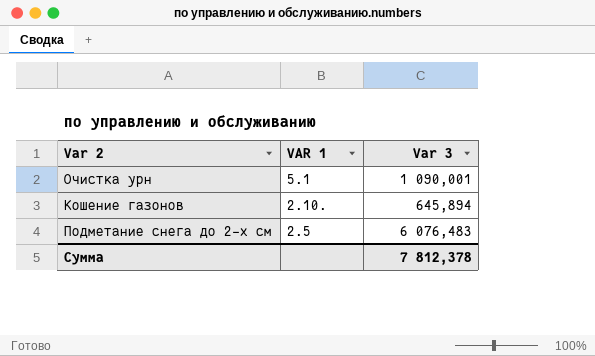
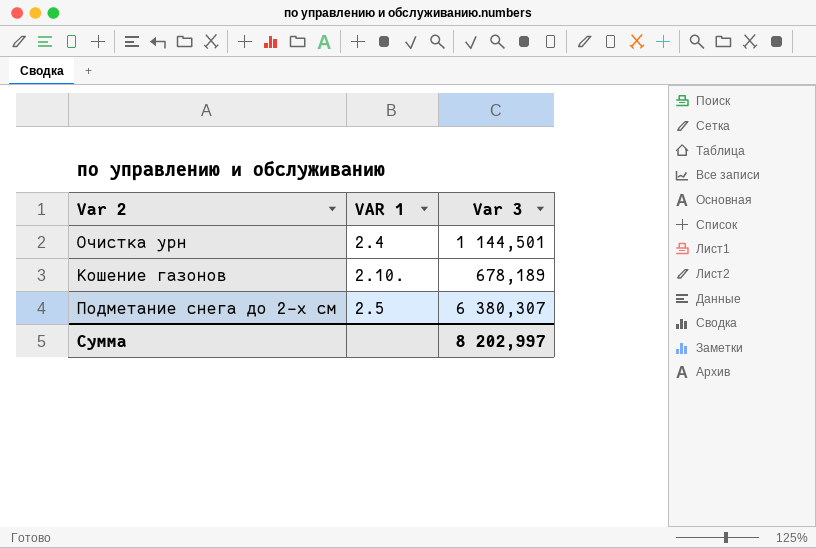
Очистка урн | VAR 1: 5.1 -> 2.4
Очистка урн | Var 3: 1 090,001 -> 1 144,501
Кошение газонов | Var 3: 645,894 -> 678,189
Подметание снега до 2-х см | Var 3: 6 076,483 -> 6 380,307
Сумма | Var 3: 7 812,378 -> 8 202,997

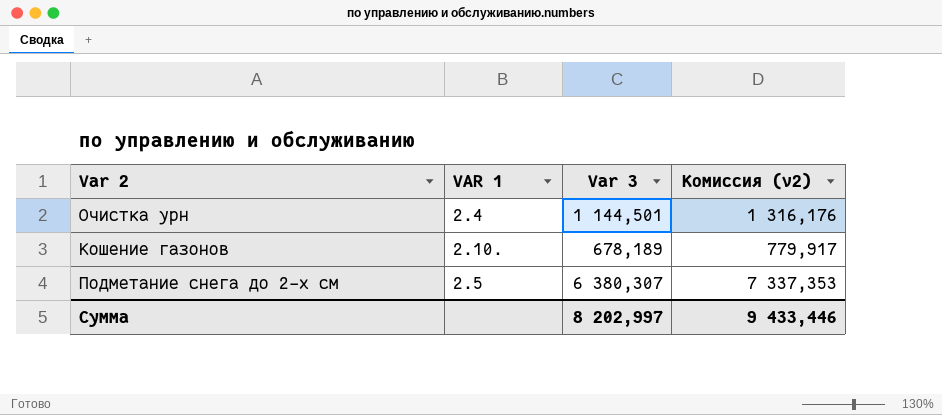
column Комиссия (v2) | formula: none -> [Var 3] * 1,15

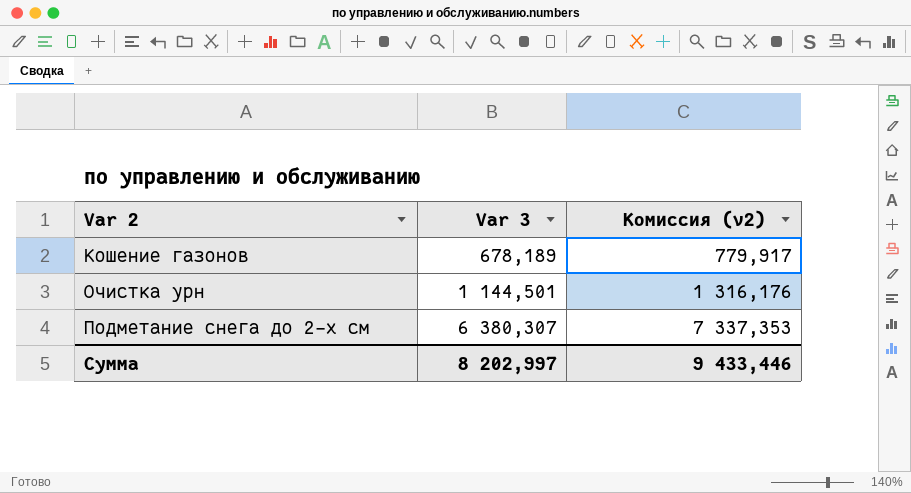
row order: none -> Var 2 ascending
column VAR 1 | position: 2 -> none

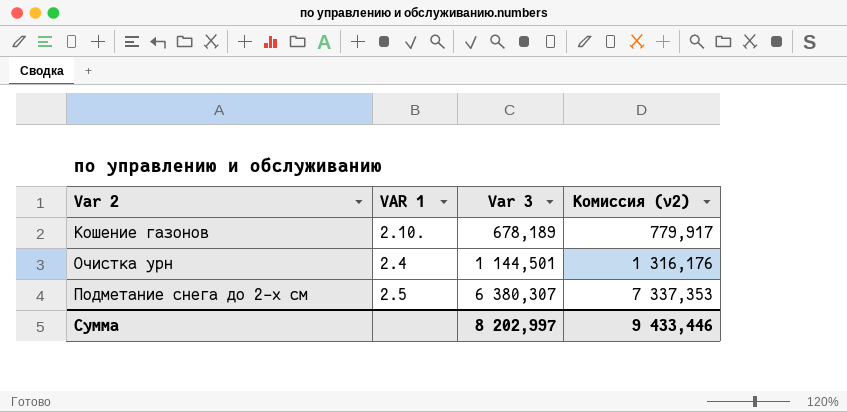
column VAR 1 | position: none -> 2

